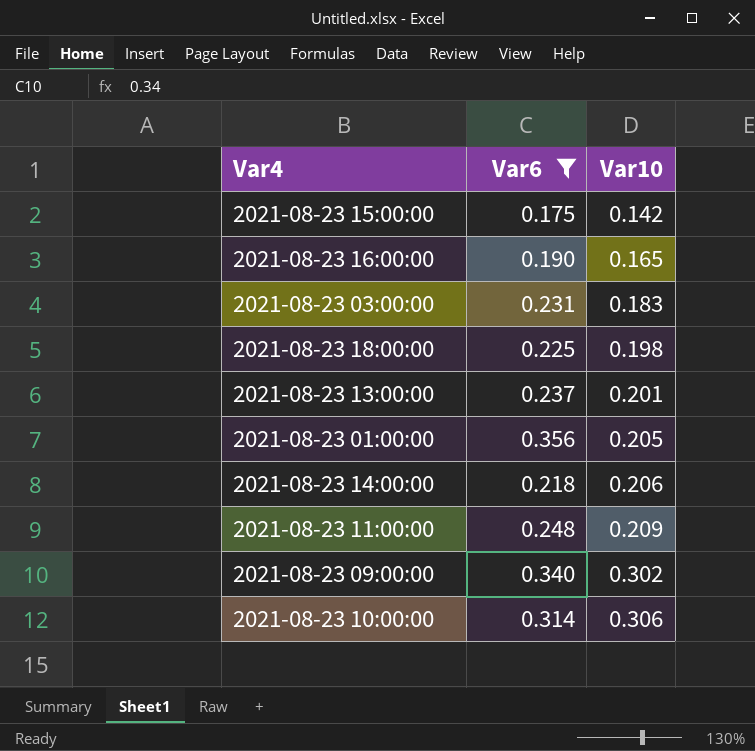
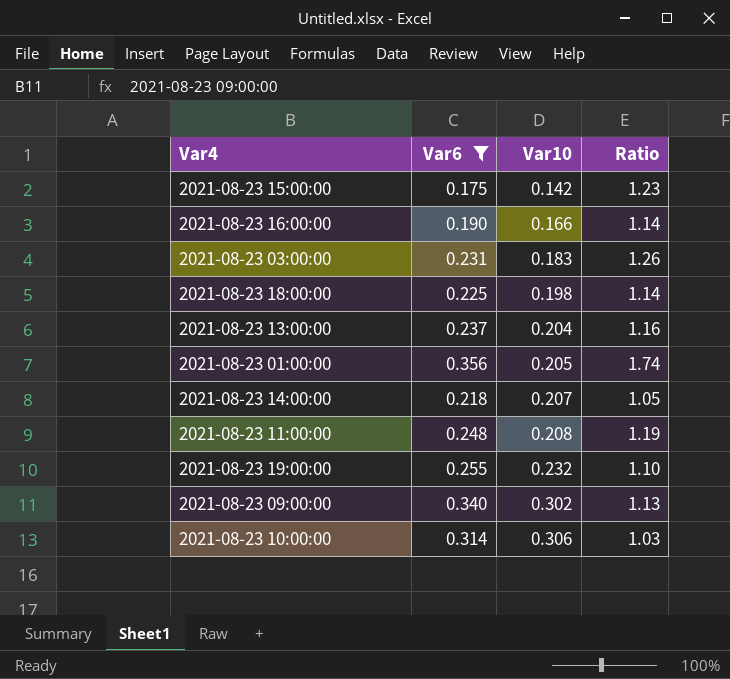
column Ratio | formula: none -> [Var6] / [Var10]
2021-08-23 16:00:00 | Var10: 0.165 -> 0.166
2021-08-23 13:00:00 | Var10: 0.201 -> 0.204
2021-08-23 14:00:00 | Var10: 0.206 -> 0.207
2021-08-23 11:00:00 | Var10: 0.209 -> 0.208
row 2021-08-23 19:00:00: none -> 0.255 | 0.232 | 1.10

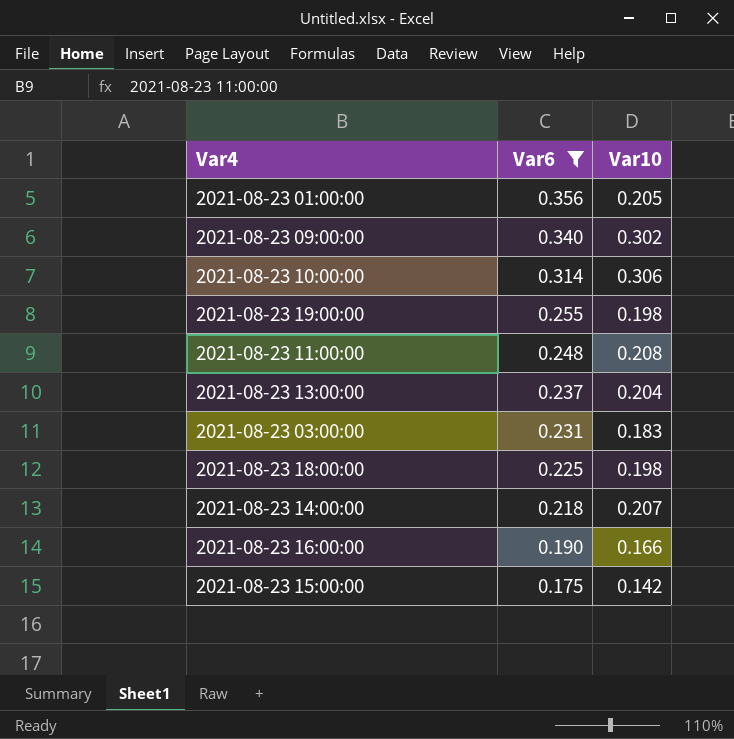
row order: Var10 ascending -> Var6 descending
column Ratio | formula: [Var6] / [Var10] -> none
2021-08-23 19:00:00 | Var10: 0.232 -> 0.198

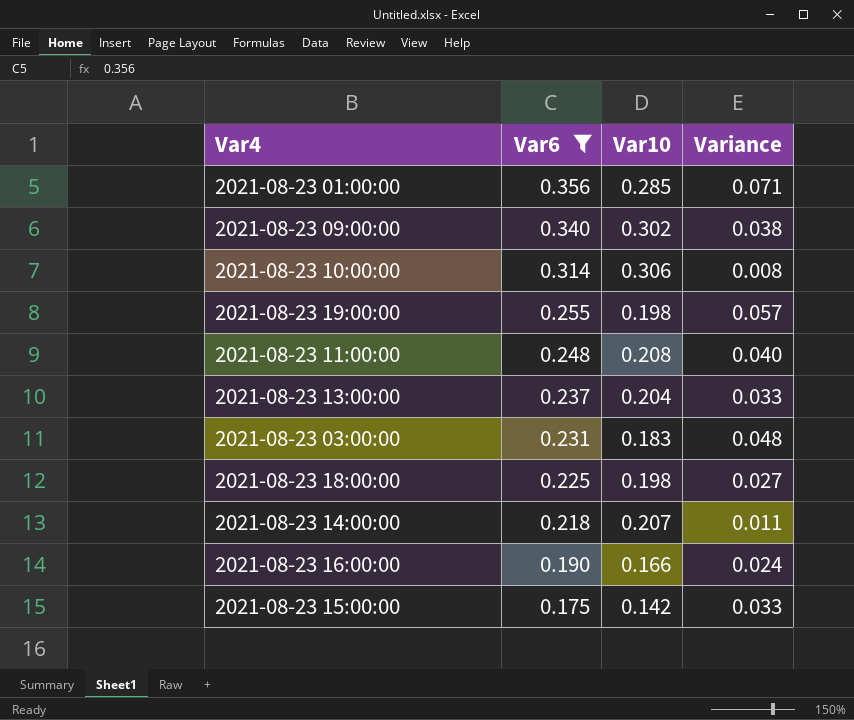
column Variance | formula: none -> [Var6] - [Var10]
2021-08-23 01:00:00 | Var10: 0.205 -> 0.285

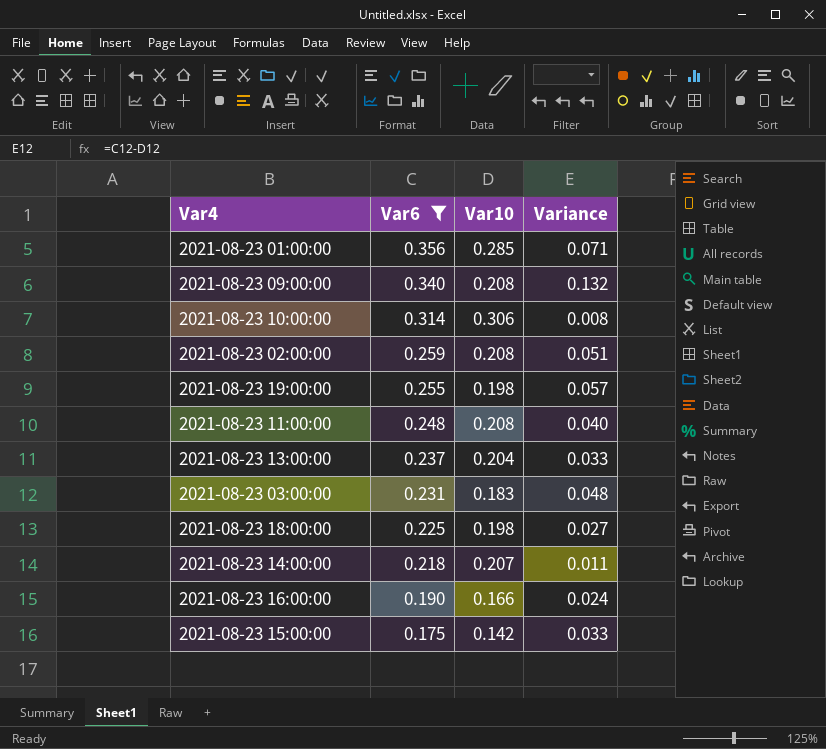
2021-08-23 09:00:00 | Var10: 0.302 -> 0.208
2021-08-23 09:00:00 | Variance: 0.038 -> 0.132
row 2021-08-23 02:00:00: none -> 0.259 | 0.208 | 0.051

